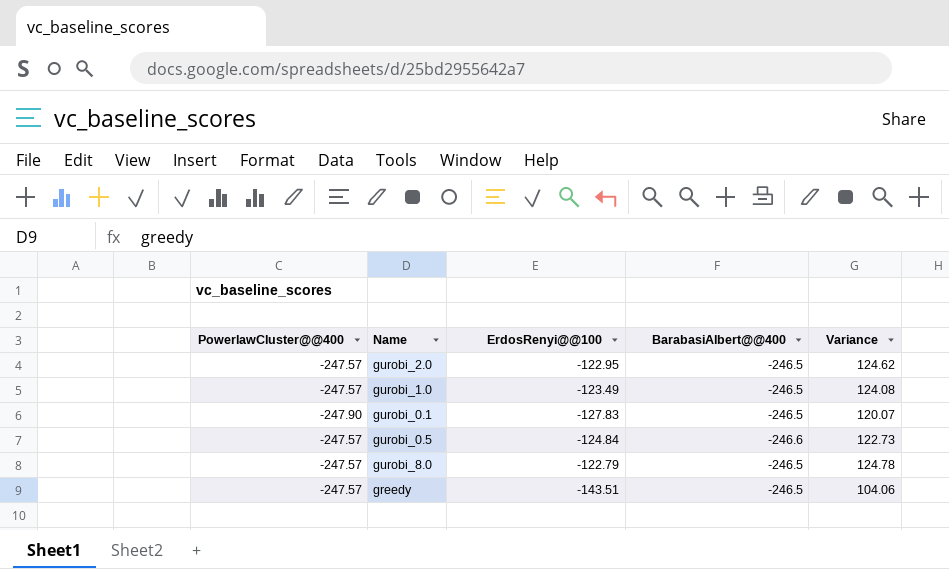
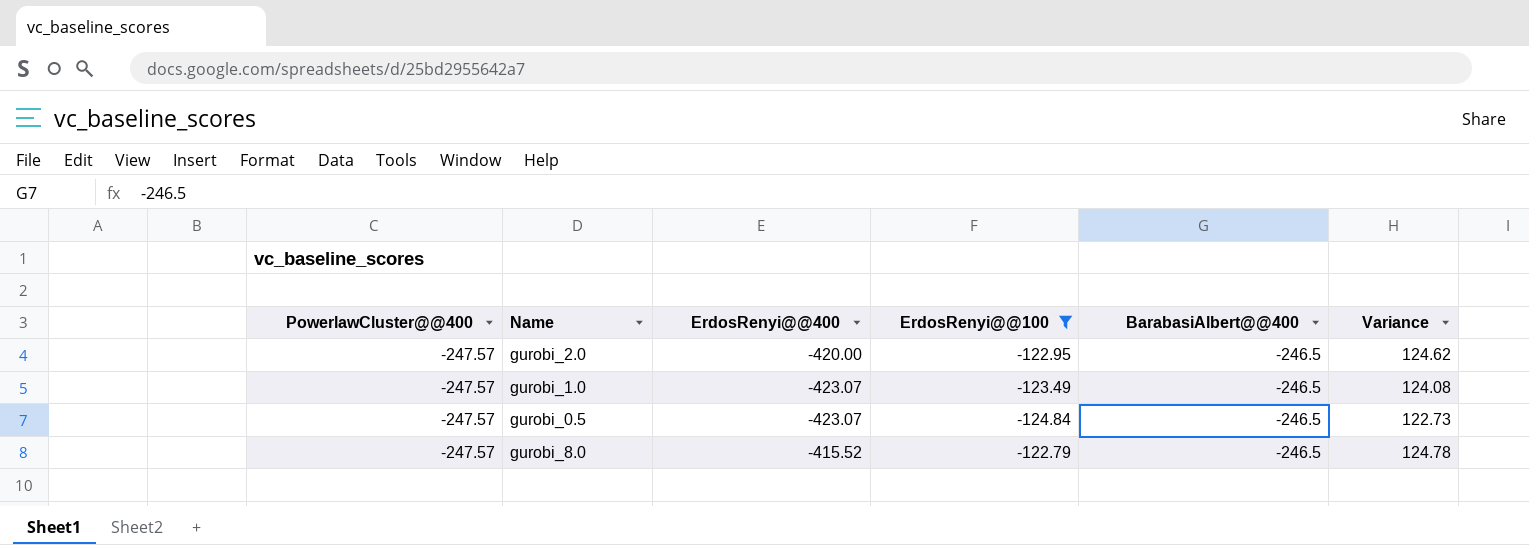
filter: none -> ErdosRenyi@@100 >= -124.84
column ErdosRenyi@@400 | position: none -> 3
gurobi_0.5 | BarabasiAlbert@@400: -246.6 -> -246.5

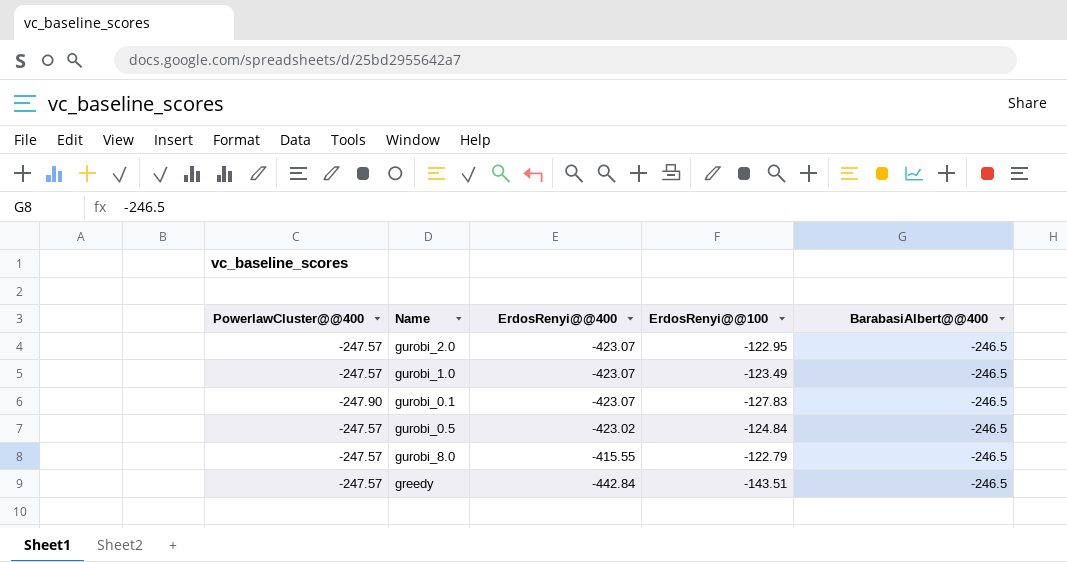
filter: ErdosRenyi@@100 >= -124.84 -> none
column Variance | formula: [ErdosRenyi@@100] - [PowerlawCluster@@400] -> none
gurobi_2.0 | ErdosRenyi@@400: -420.00 -> -423.07
gurobi_0.5 | ErdosRenyi@@400: -423.07 -> -423.02
gurobi_8.0 | ErdosRenyi@@400: -415.52 -> -415.55

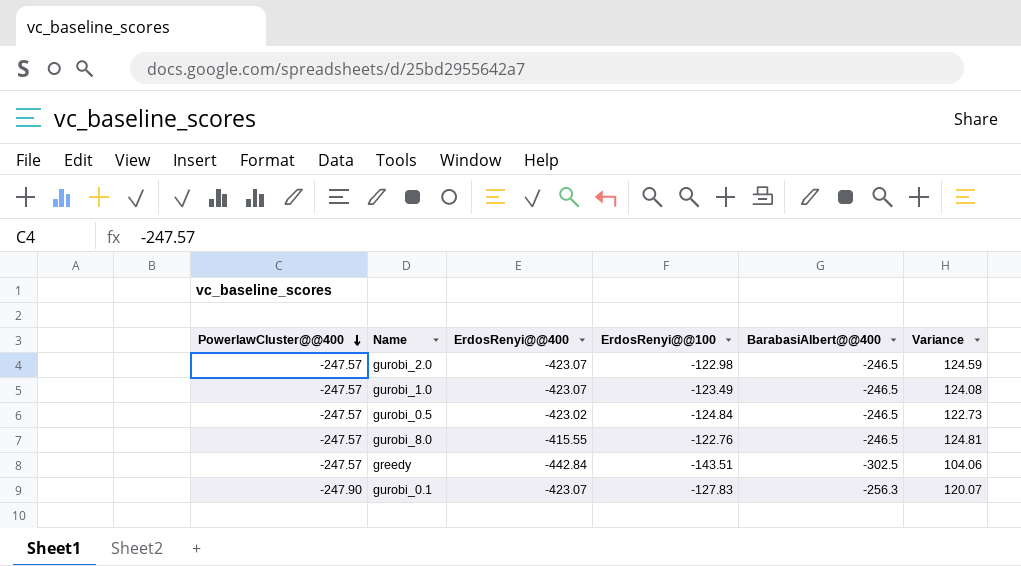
row order: none -> PowerlawCluster@@400 descending
column Variance | formula: none -> [ErdosRenyi@@100] - [PowerlawCluster@@400]
gurobi_2.0 | ErdosRenyi@@100: -122.95 -> -122.98
gurobi_8.0 | ErdosRenyi@@100: -122.79 -> -122.76
greedy | BarabasiAlbert@@400: -246.5 -> -302.5
gurobi_0.1 | BarabasiAlbert@@400: -246.5 -> -256.3

